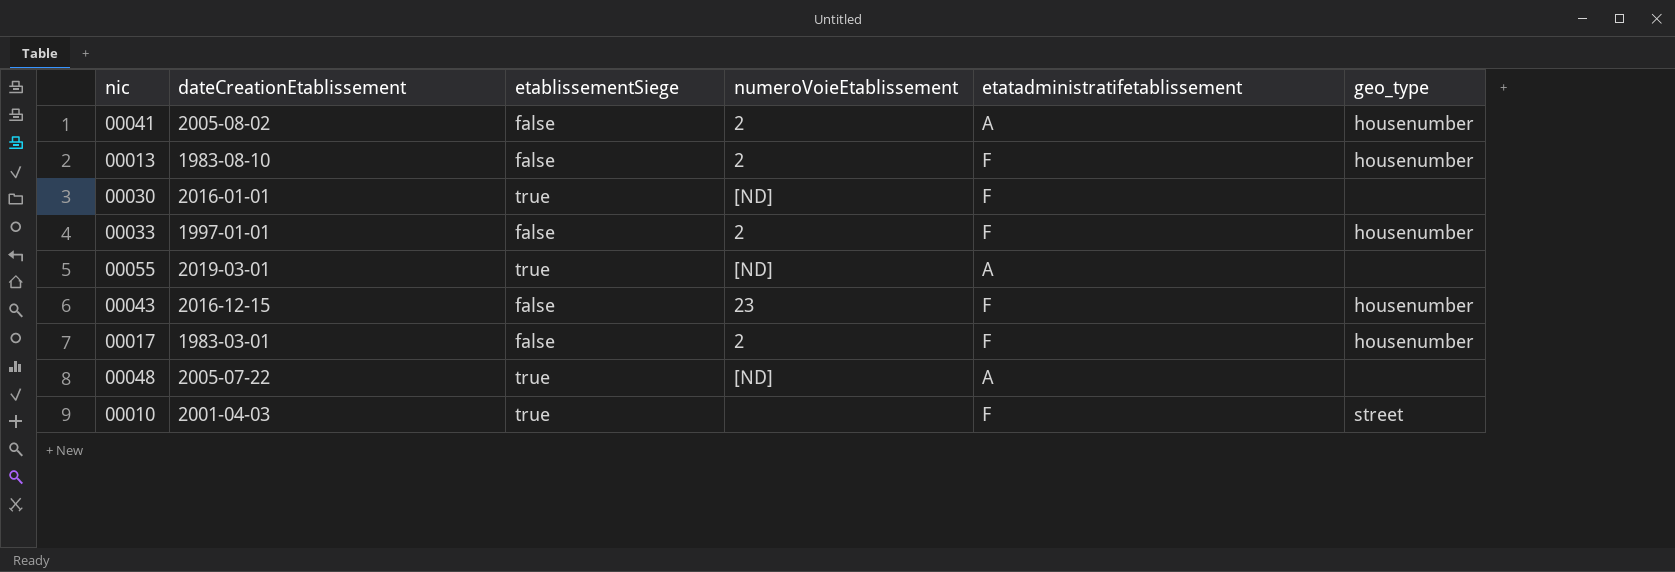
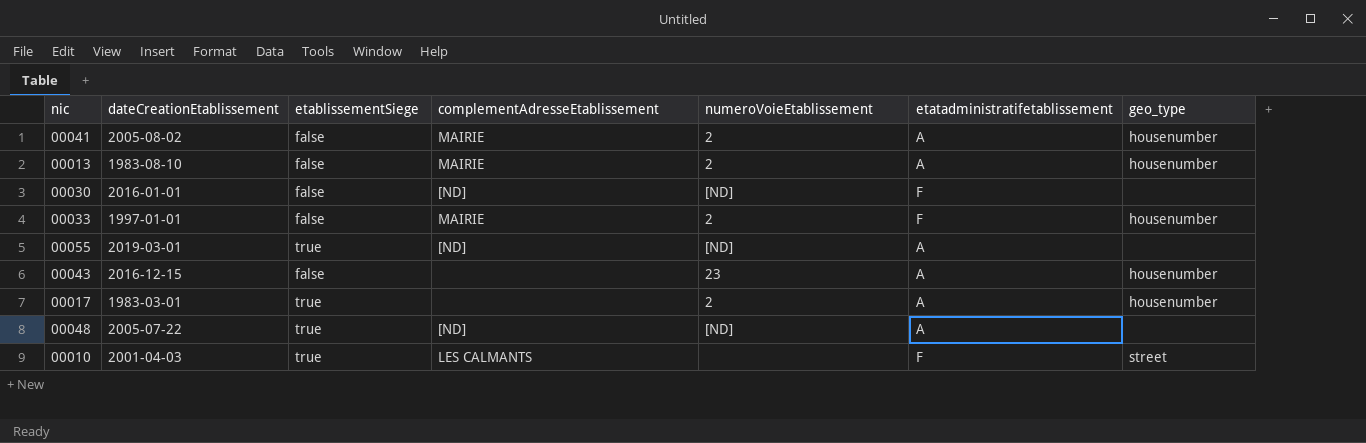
column complementAdresseEtablissement | position: none -> 4
00013 | etatadministratifetablissement: F -> A
00030 | etablissementSiege: true -> false
00043 | etatadministratifetablissement: F -> A
00017 | etablissementSiege: false -> true
00017 | etatadministratifetablissement: F -> A

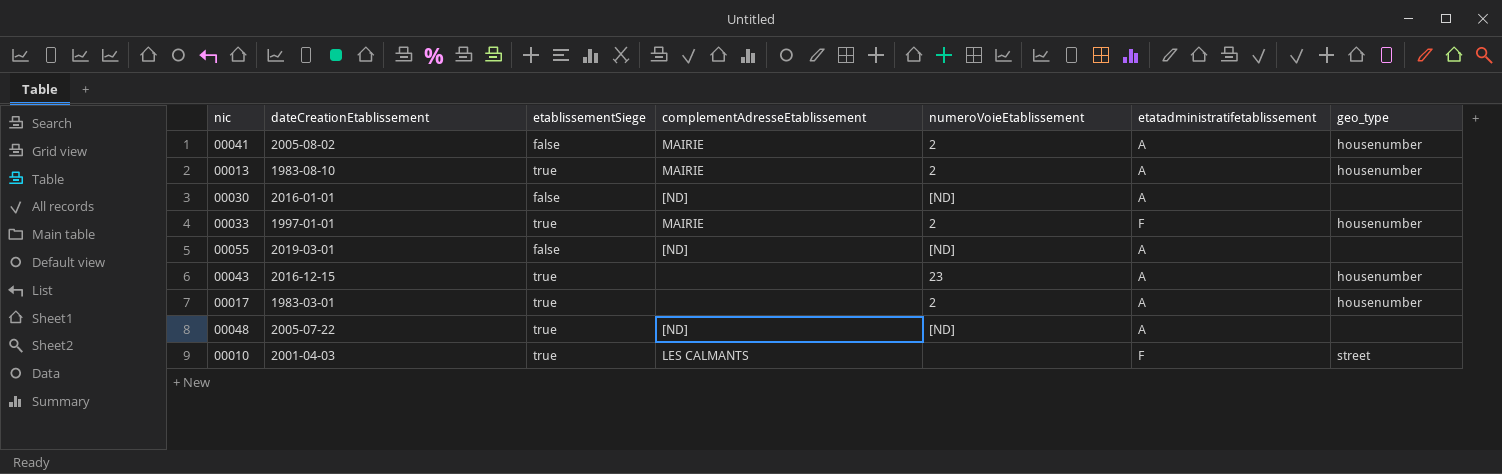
00013 | etablissementSiege: false -> true
00030 | etatadministratifetablissement: F -> A
00033 | etablissementSiege: false -> true
00055 | etablissementSiege: true -> false
00043 | etablissementSiege: false -> true

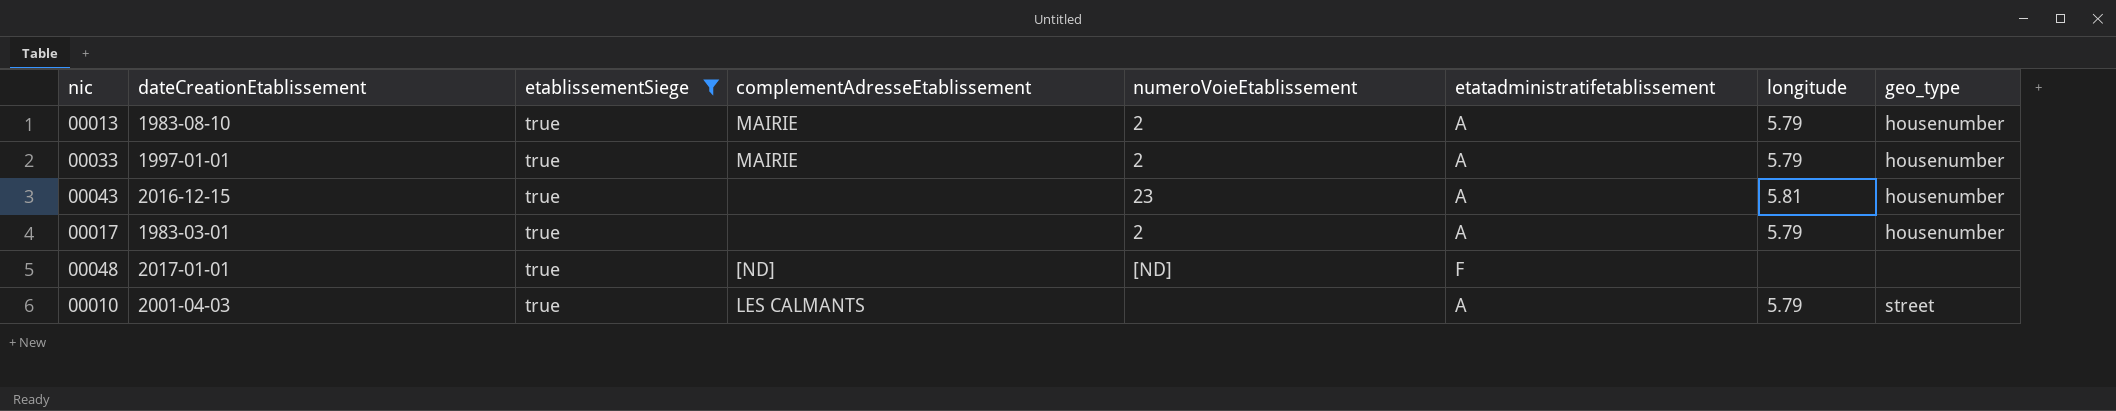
filter: none -> etablissementSiege = true
column longitude | position: none -> 7
00033 | etatadministratifetablissement: F -> A
00048 | dateCreationEtablissement: 2005-07-22 -> 2017-01-01
00048 | etatadministratifetablissement: A -> F
00010 | etatadministratifetablissement: F -> A

